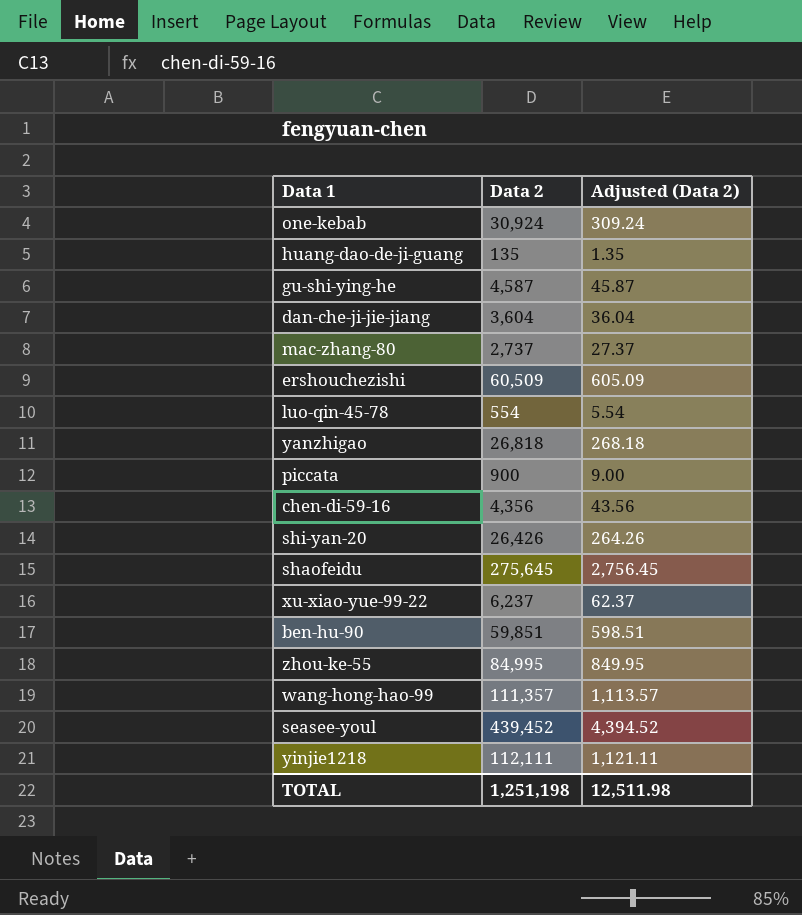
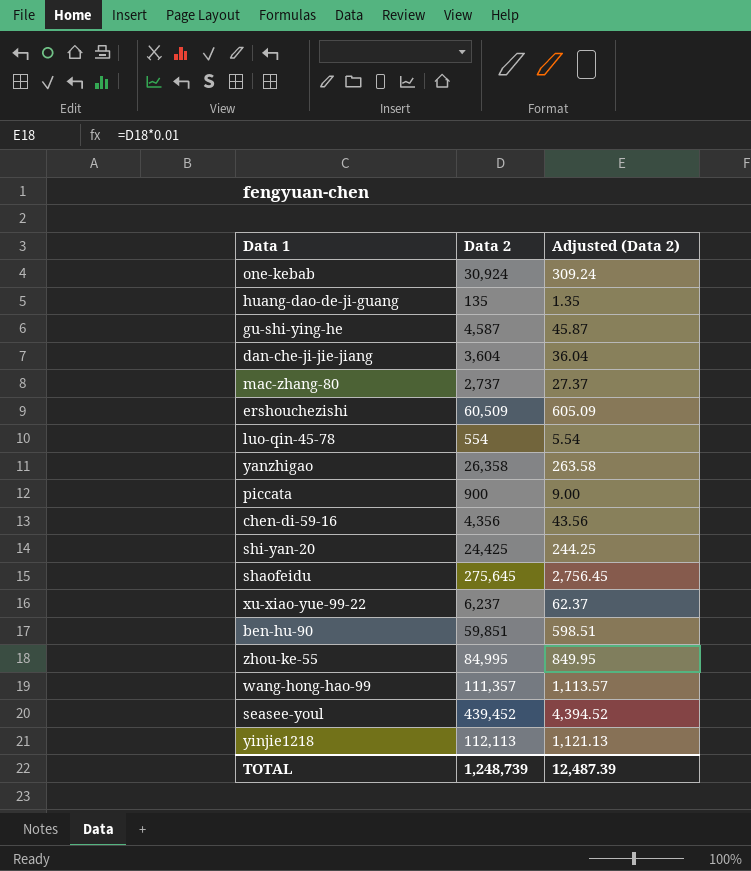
yanzhigao | Data 2: 26,818 -> 26,358
yanzhigao | Adjusted (Data 2): 268.18 -> 263.58
shi-yan-20 | Data 2: 26,426 -> 24,425
shi-yan-20 | Adjusted (Data 2): 264.26 -> 244.25
yinjie1218 | Data 2: 112,111 -> 112,113
yinjie1218 | Adjusted (Data 2): 1,121.11 -> 1,121.13
TOTAL | Data 2: 1,251,198 -> 1,248,739
TOTAL | Adjusted (Data 2): 12,511.98 -> 12,487.39

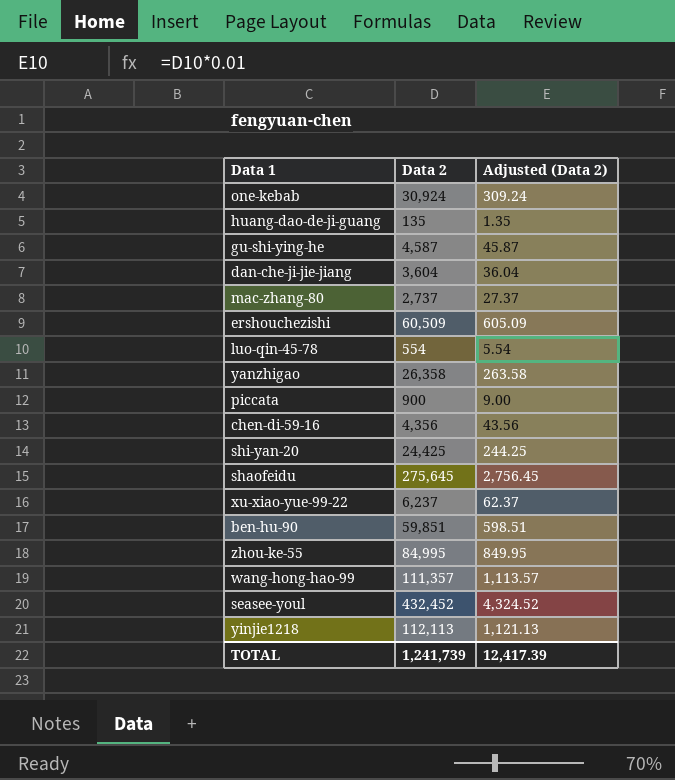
seasee-youl | Data 2: 439,452 -> 432,452
seasee-youl | Adjusted (Data 2): 4,394.52 -> 4,324.52
TOTAL | Data 2: 1,248,739 -> 1,241,739
TOTAL | Adjusted (Data 2): 12,487.39 -> 12,417.39

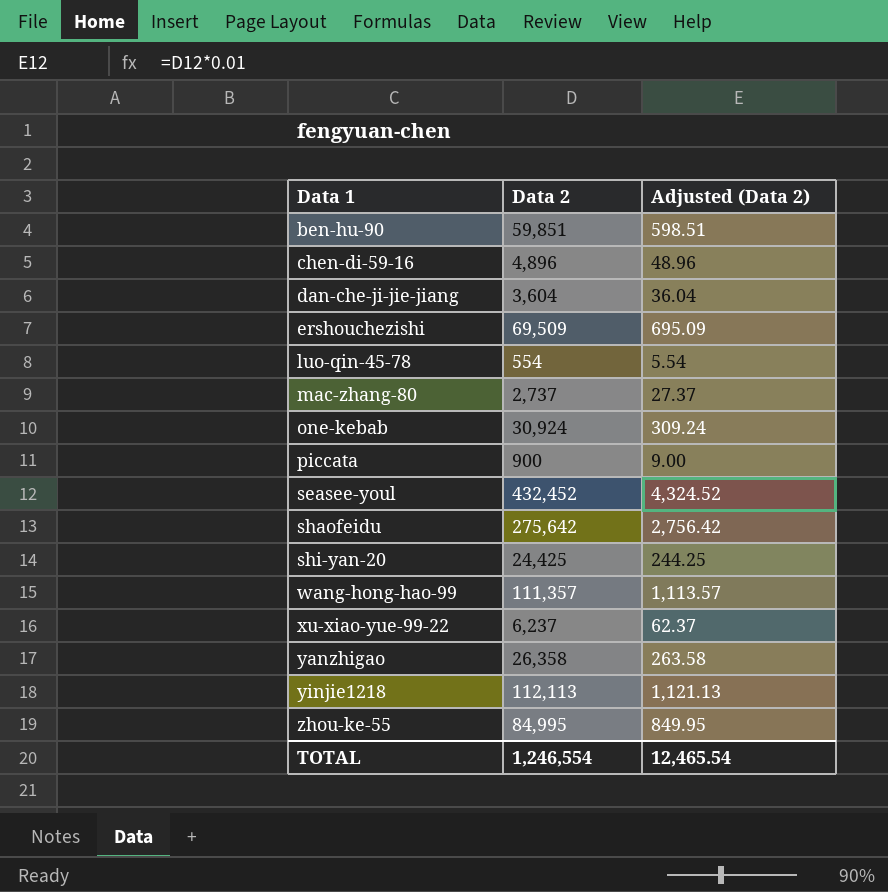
row order: none -> Data 1 ascending
row huang-dao-de-ji-guang: 135 | 1.35 -> none
row gu-shi-ying-he: 4,587 | 45.87 -> none
chen-di-59-16 | Data 2: 4,356 -> 4,896
chen-di-59-16 | Adjusted (Data 2): 43.56 -> 48.96
ershouchezishi | Data 2: 60,509 -> 69,509
ershouchezishi | Adjusted (Data 2): 605.09 -> 695.09
shaofeidu | Data 2: 275,645 -> 275,642
shaofeidu | Adjusted (Data 2): 2,756.45 -> 2,756.42
TOTAL | Data 2: 1,241,739 -> 1,246,554
TOTAL | Adjusted (Data 2): 12,417.39 -> 12,465.54

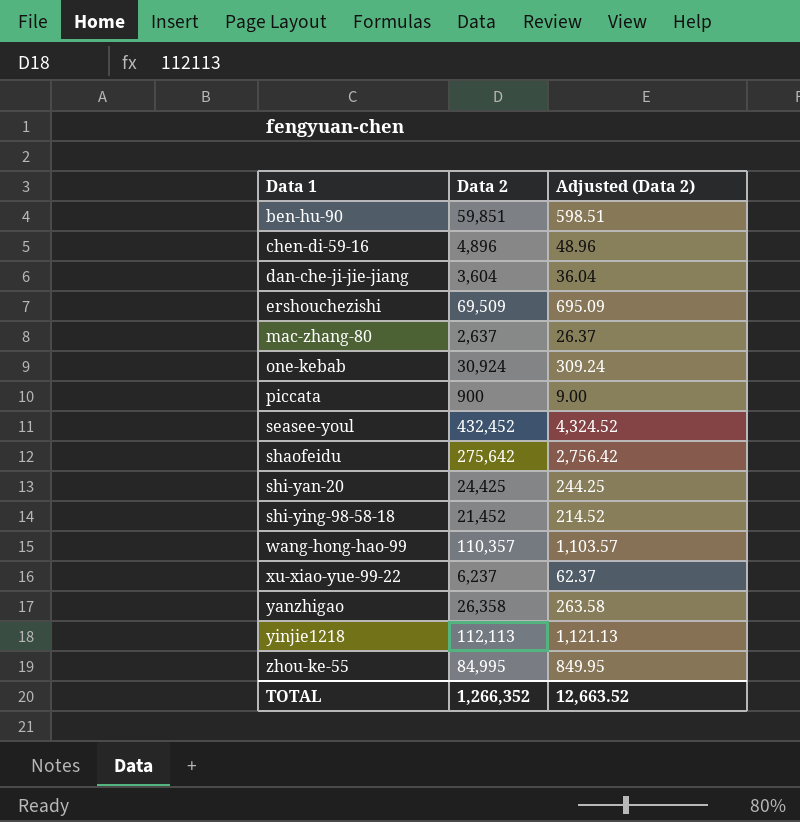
row luo-qin-45-78: 554 | 5.54 -> none
mac-zhang-80 | Data 2: 2,737 -> 2,637
mac-zhang-80 | Adjusted (Data 2): 27.37 -> 26.37
row shi-ying-98-58-18: none -> 21,452 | 214.52
wang-hong-hao-99 | Data 2: 111,357 -> 110,357
wang-hong-hao-99 | Adjusted (Data 2): 1,113.57 -> 1,103.57
TOTAL | Data 2: 1,246,554 -> 1,266,352
TOTAL | Adjusted (Data 2): 12,465.54 -> 12,663.52

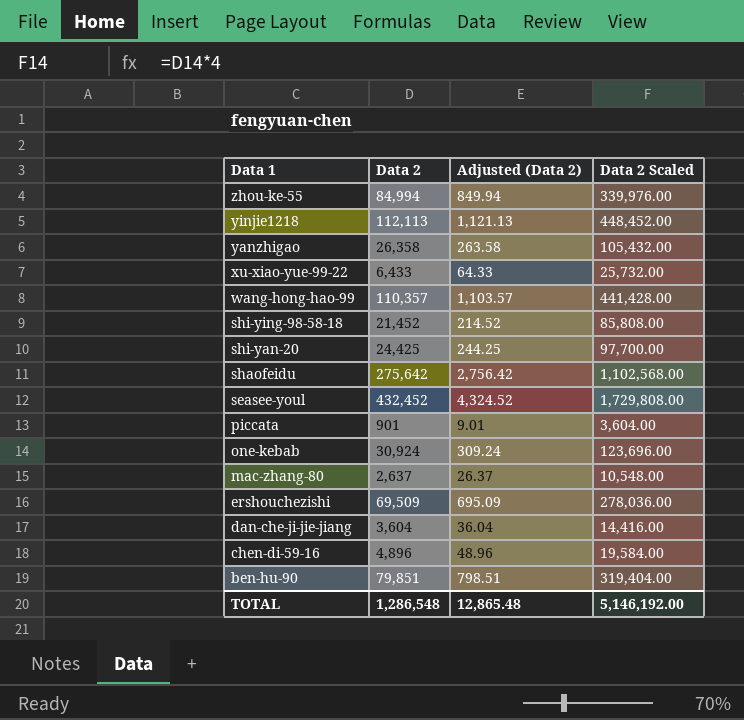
row order: Data 1 ascending -> Data 1 descending
column Data 2 Scaled | formula: none -> [Data 2] * 4
zhou-ke-55 | Data 2: 84,995 -> 84,994
zhou-ke-55 | Adjusted (Data 2): 849.95 -> 849.94
xu-xiao-yue-99-22 | Data 2: 6,237 -> 6,433
xu-xiao-yue-99-22 | Adjusted (Data 2): 62.37 -> 64.33
piccata | Data 2: 900 -> 901
piccata | Adjusted (Data 2): 9.00 -> 9.01
ben-hu-90 | Data 2: 59,851 -> 79,851
ben-hu-90 | Adjusted (Data 2): 598.51 -> 798.51
TOTAL | Data 2: 1,266,352 -> 1,286,548
TOTAL | Adjusted (Data 2): 12,663.52 -> 12,865.48

